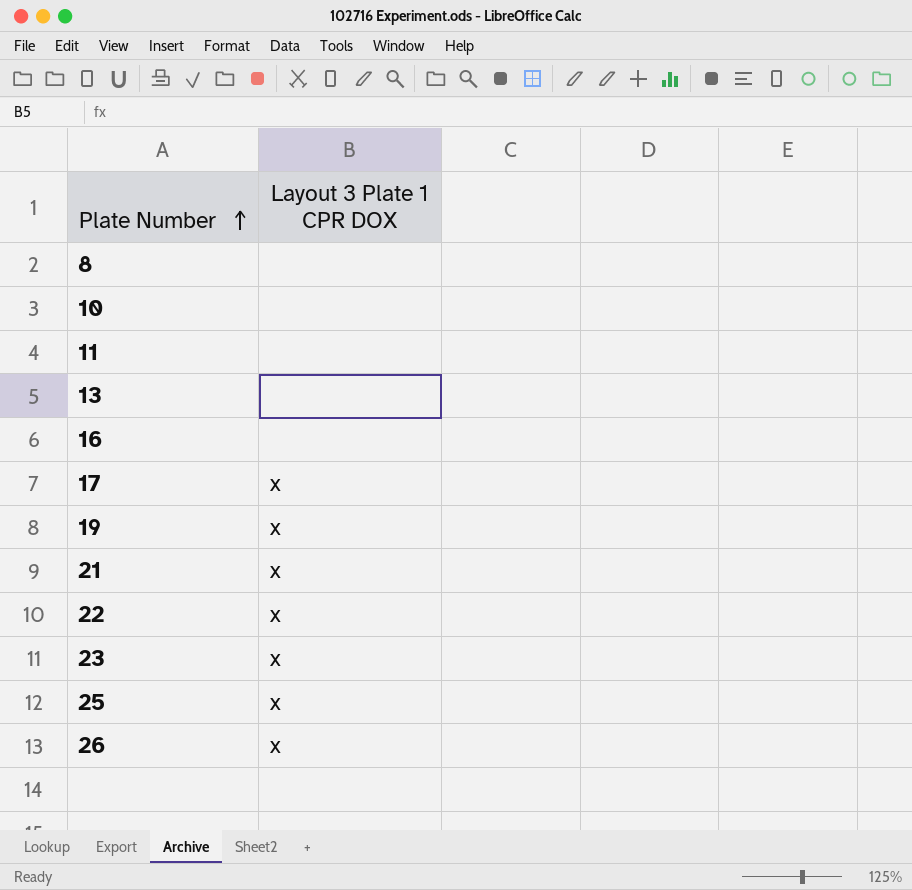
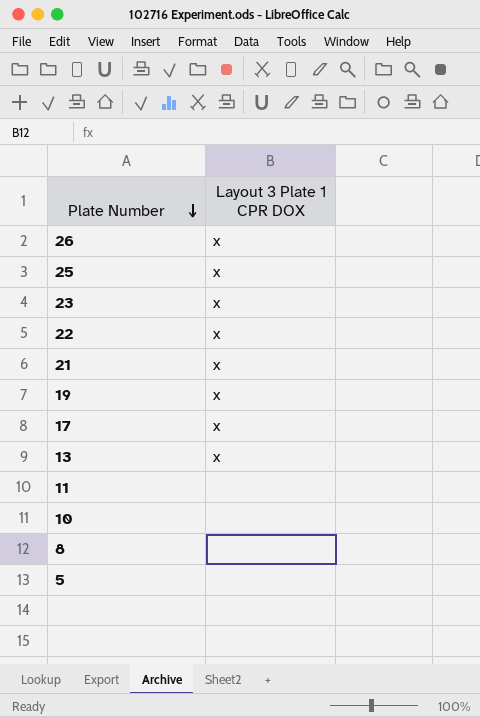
row order: Plate Number ascending -> Plate Number descending
row 16: none -> none
13 | Layout 3 Plate 1 CPR DOX: none -> x
row 5: none -> none

